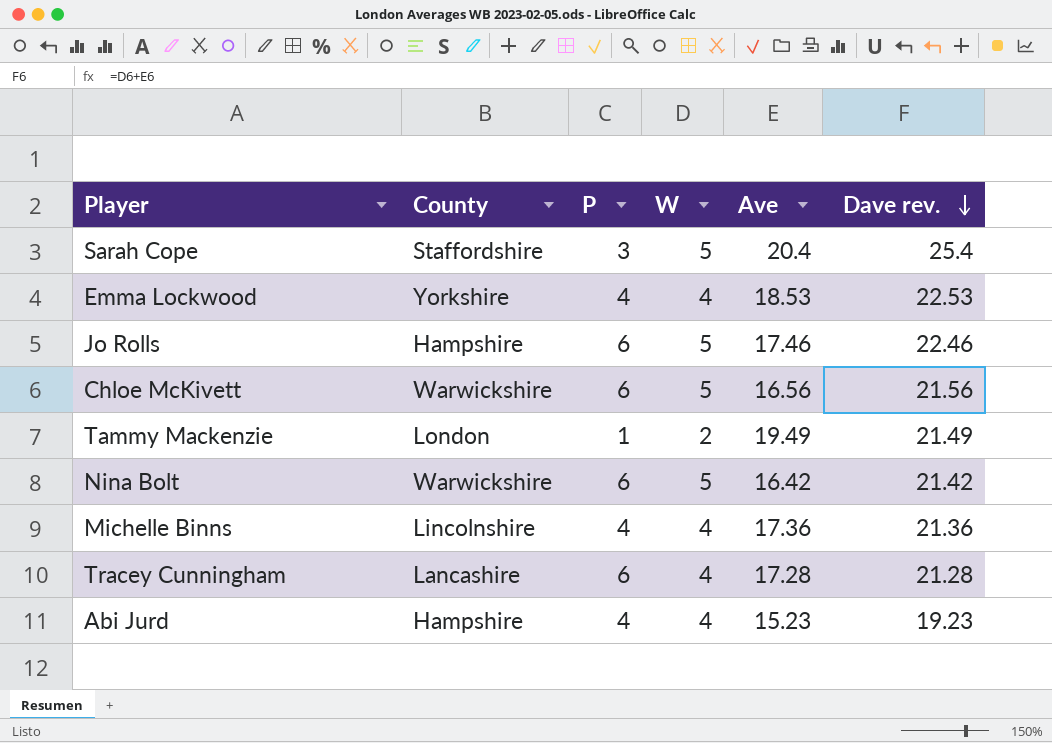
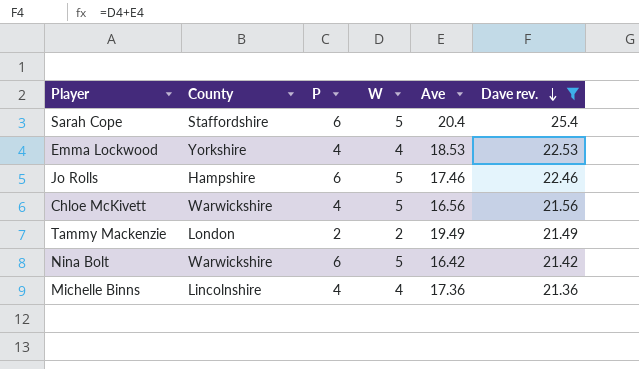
filter: none -> Dave rev. >= 21.36
Sarah Cope | P: 3 -> 6
Chloe McKivett | P: 6 -> 4
Tammy Mackenzie | P: 1 -> 2

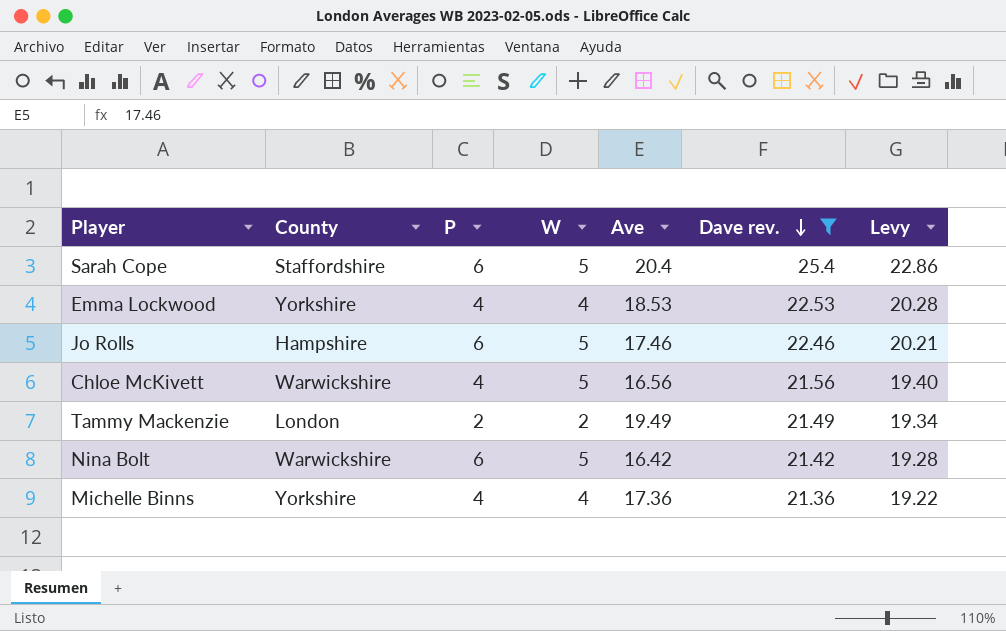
column Levy | formula: none -> [Dave rev.] * 0.9
Michelle Binns | County: Lincolnshire -> Yorkshire

